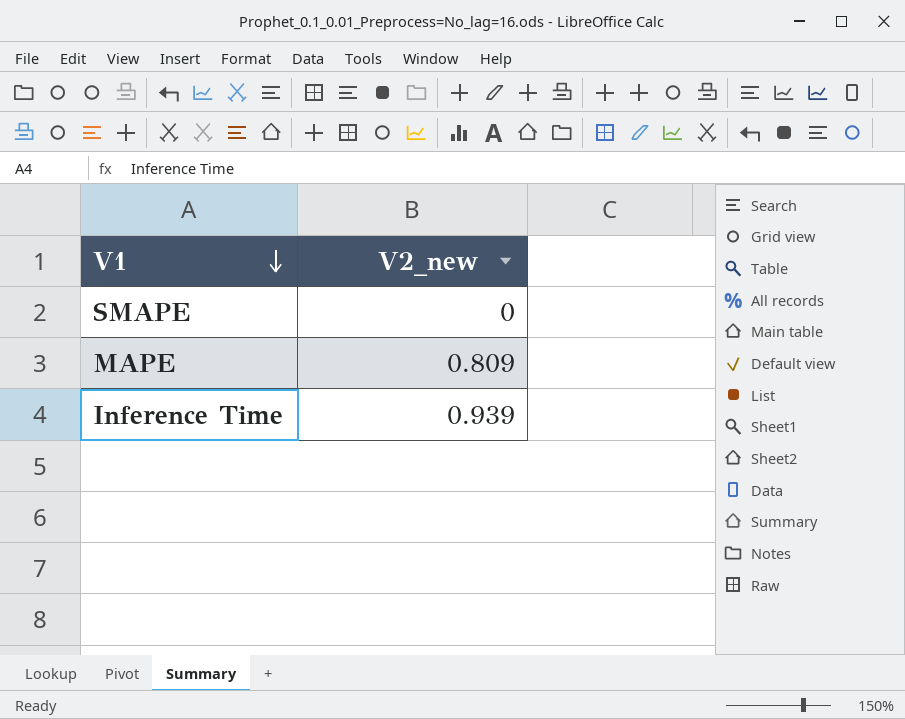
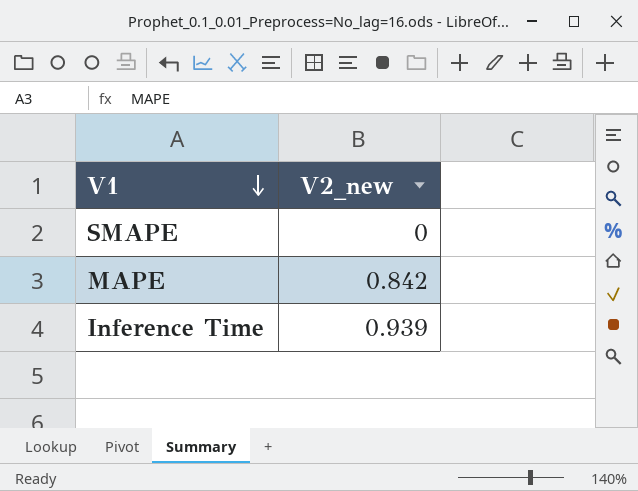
MAPE | V2_new: 0.809 -> 0.842

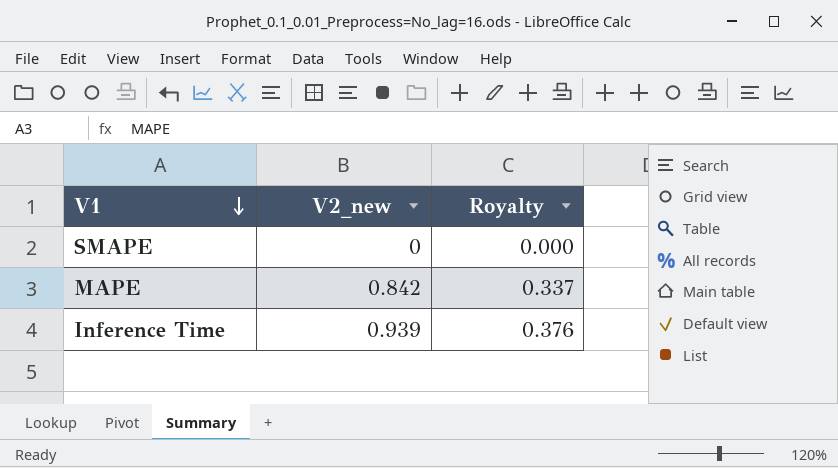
column Royalty | formula: none -> [V2_new] * 0.4

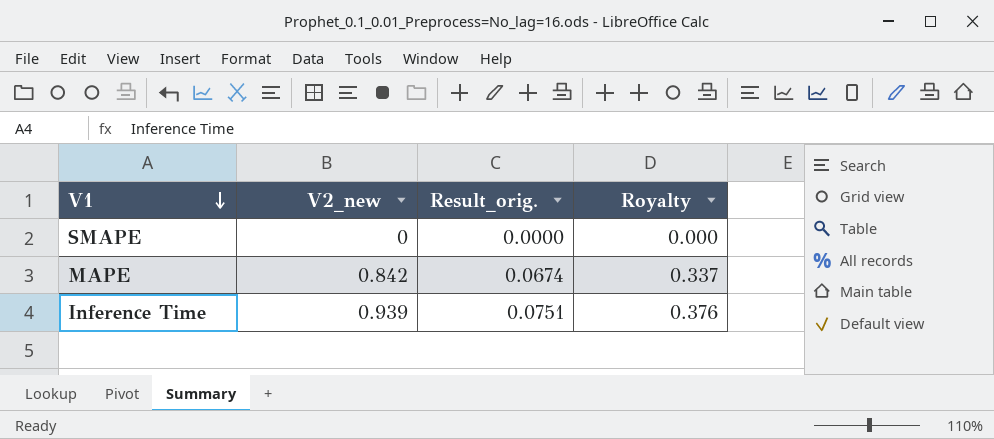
column Result_orig. | formula: none -> [V2_new] * 0.08

